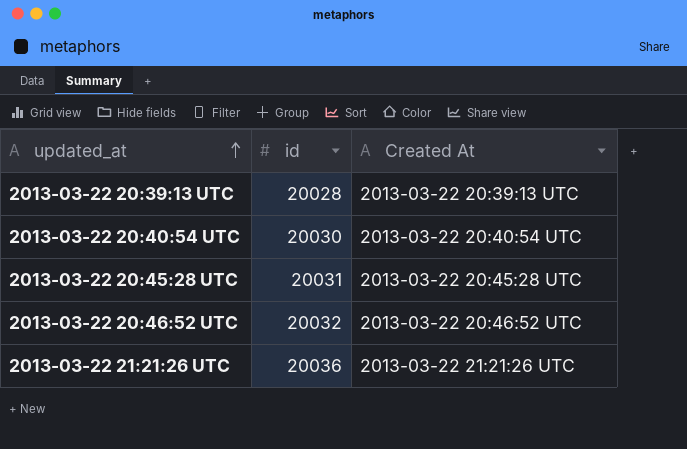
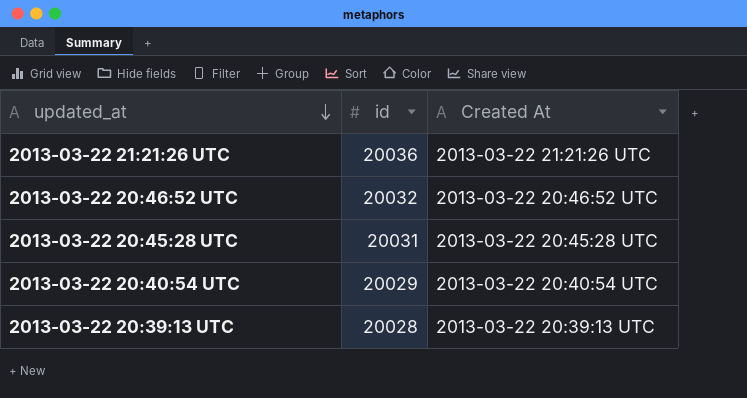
row order: updated_at ascending -> updated_at descending
2013-03-22 20:40:54 UTC | id: 20030 -> 20029

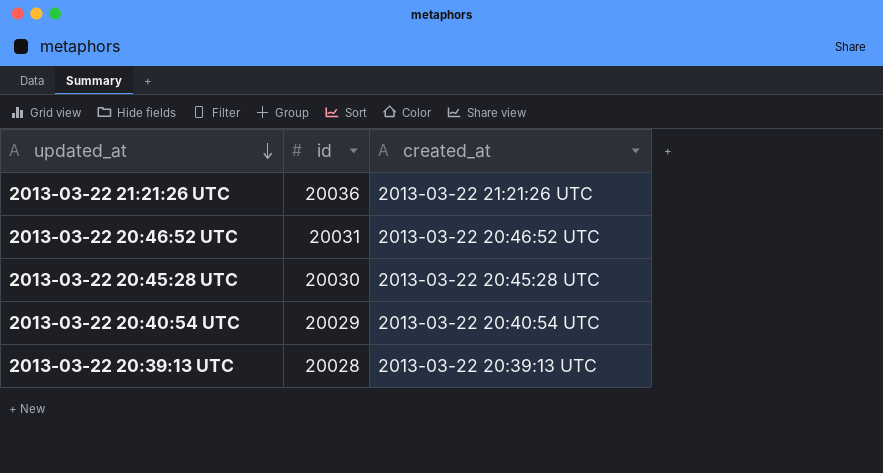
column name: Created At -> created_at
2013-03-22 20:46:52 UTC | id: 20032 -> 20031
2013-03-22 20:45:28 UTC | id: 20031 -> 20030

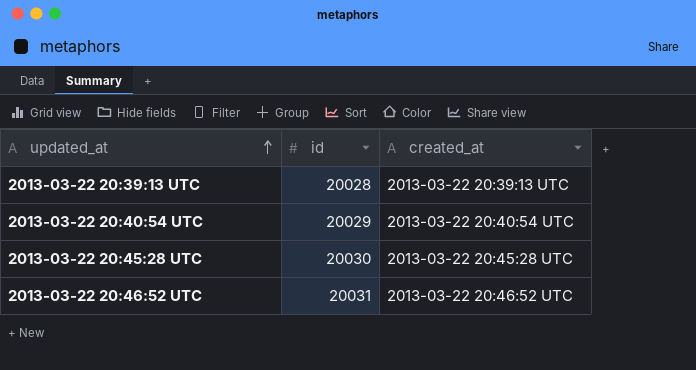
row order: updated_at descending -> updated_at ascending
row 2013-03-22 21:21:26 UTC: 20036 | 2013-03-22 21:21:26 UTC -> none

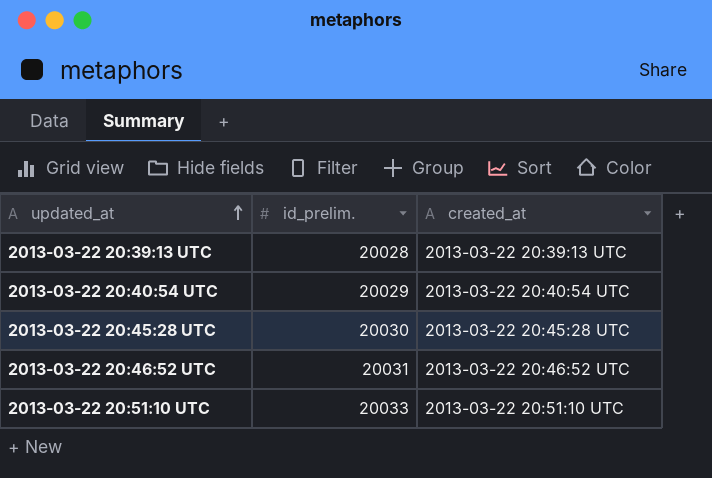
column name: id -> id_prelim.
row 2013-03-22 20:51:10 UTC: none -> 20033 | 2013-03-22 20:51:10 UTC

